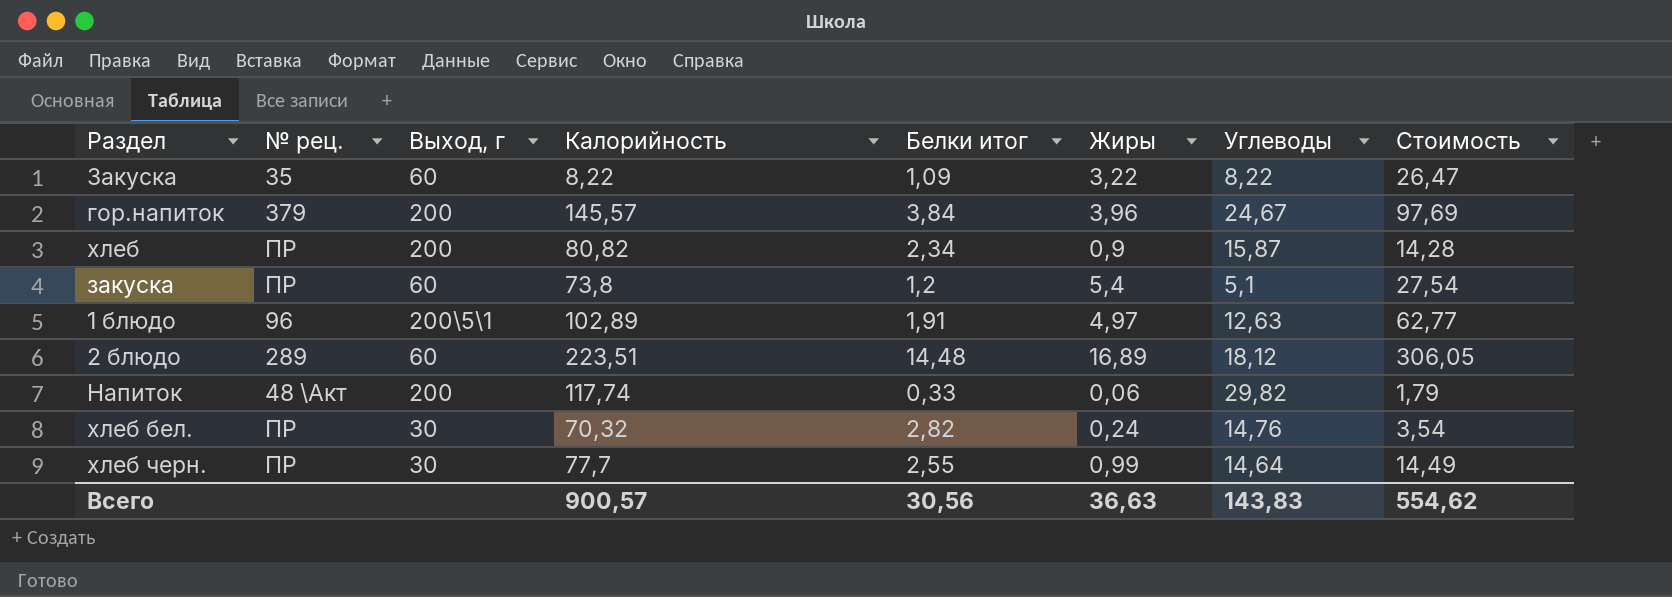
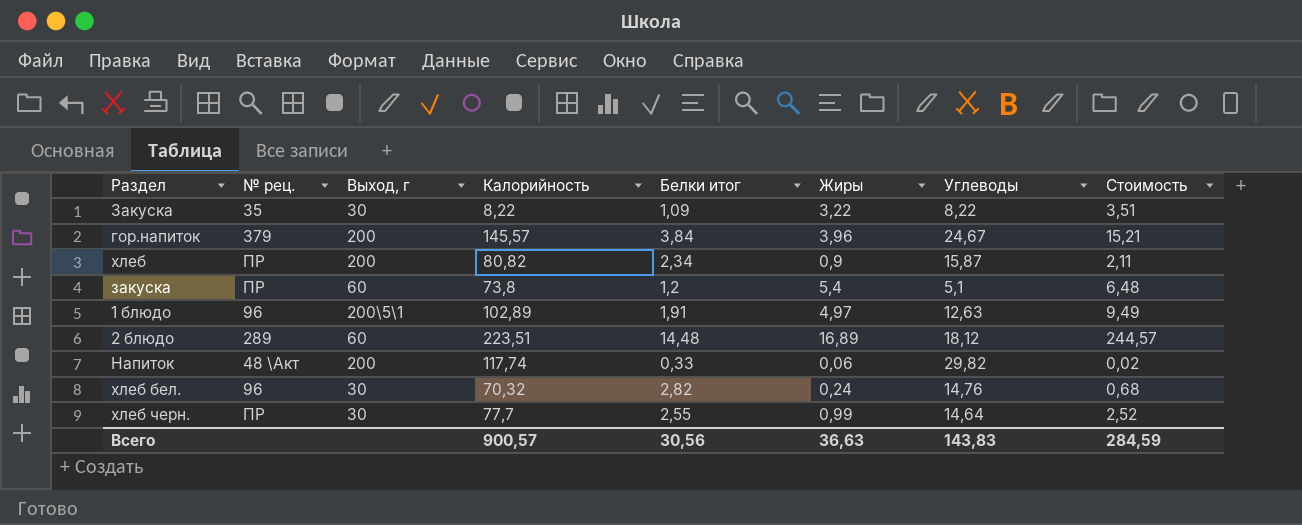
column Стоимость | formula: [Жиры] * [Углеводы] -> [Белки итог] * [Жиры]
Закуска | Выход, г: 60 -> 30
хлеб бел. | № рец.: ПР -> 96
Всего | Стоимость: 554,62 -> 284,59

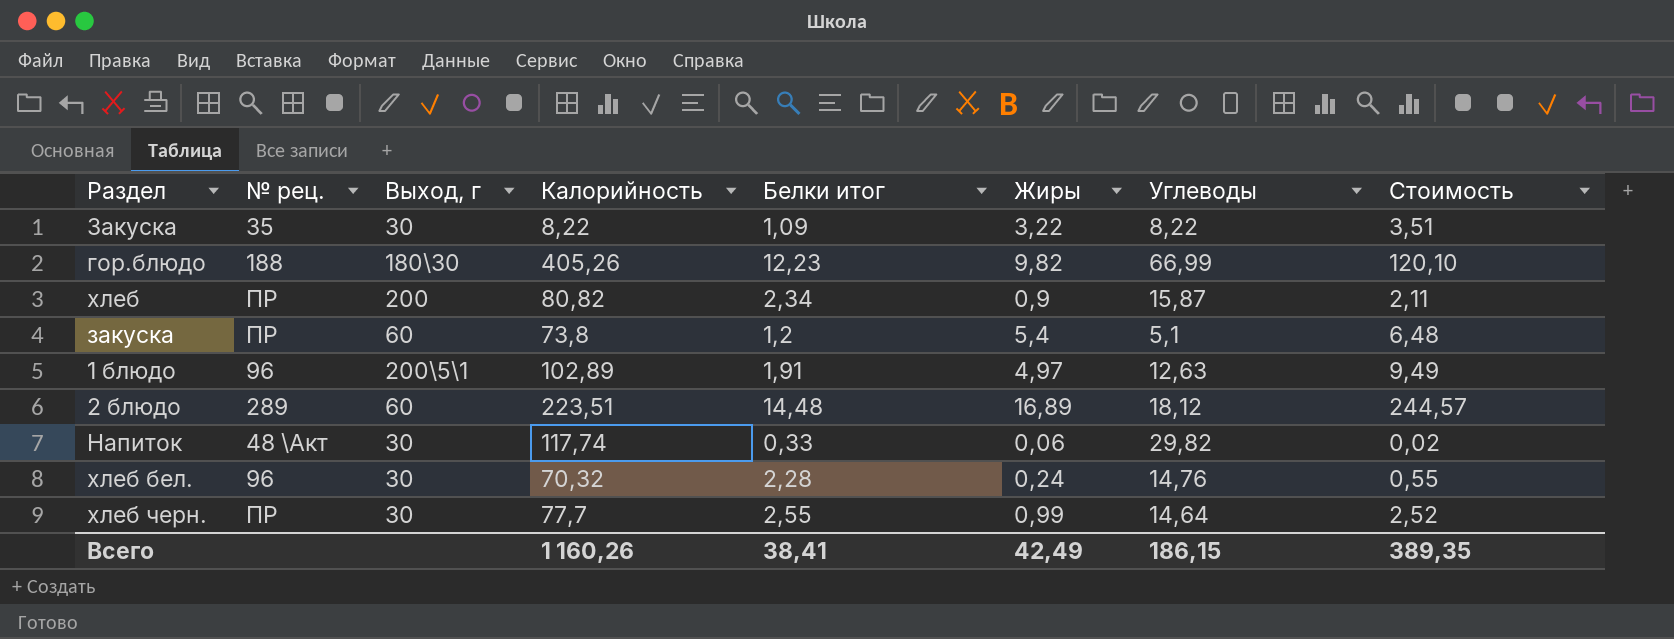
row гор.напиток: 379 | 200 | 145,57 | 3,84 | 3,96 | 24,67 | 15,21 -> none
row гор.блюдо: none -> 188 | 180\30 | 405,26 | 12,23 | 9,82 | 66,99 | 120,10
Напиток | Выход, г: 200 -> 30
хлеб бел. | Белки итог: 2,82 -> 2,28
хлеб бел. | Стоимость: 0,68 -> 0,55
Всего | Калорийность: 900,57 -> 1 160,26
Всего | Белки итог: 30,56 -> 38,41
Всего | Жиры: 36,63 -> 42,49
Всего | Углеводы: 143,83 -> 186,15
Всего | Стоимость: 284,59 -> 389,35

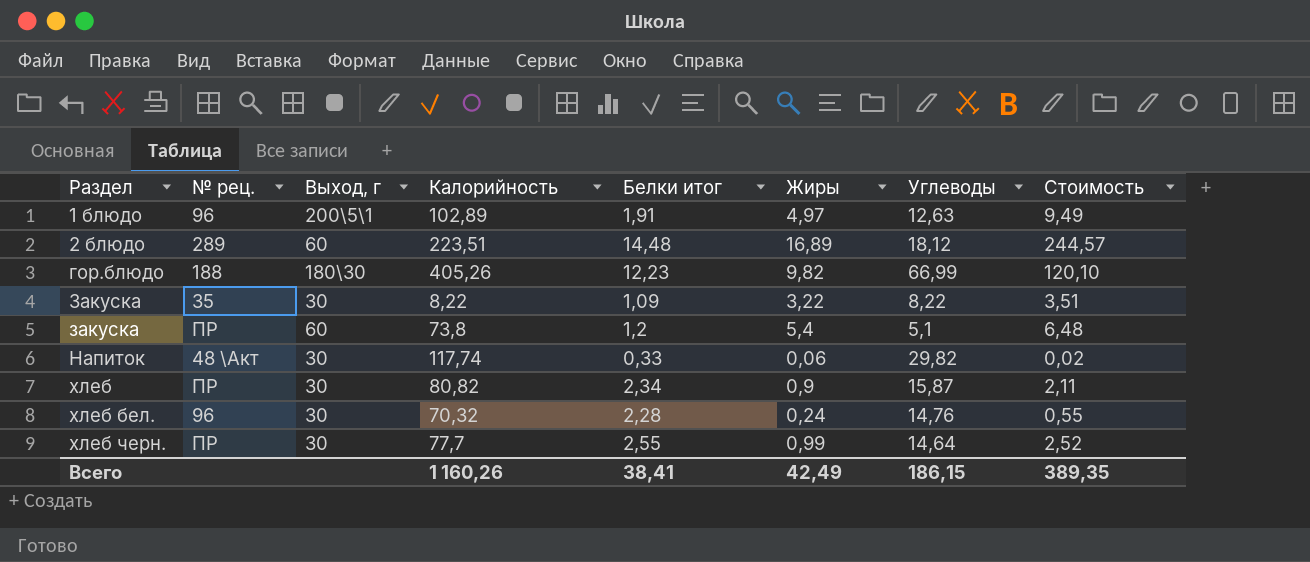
row order: none -> Раздел ascending
хлеб | Выход, г: 200 -> 30

